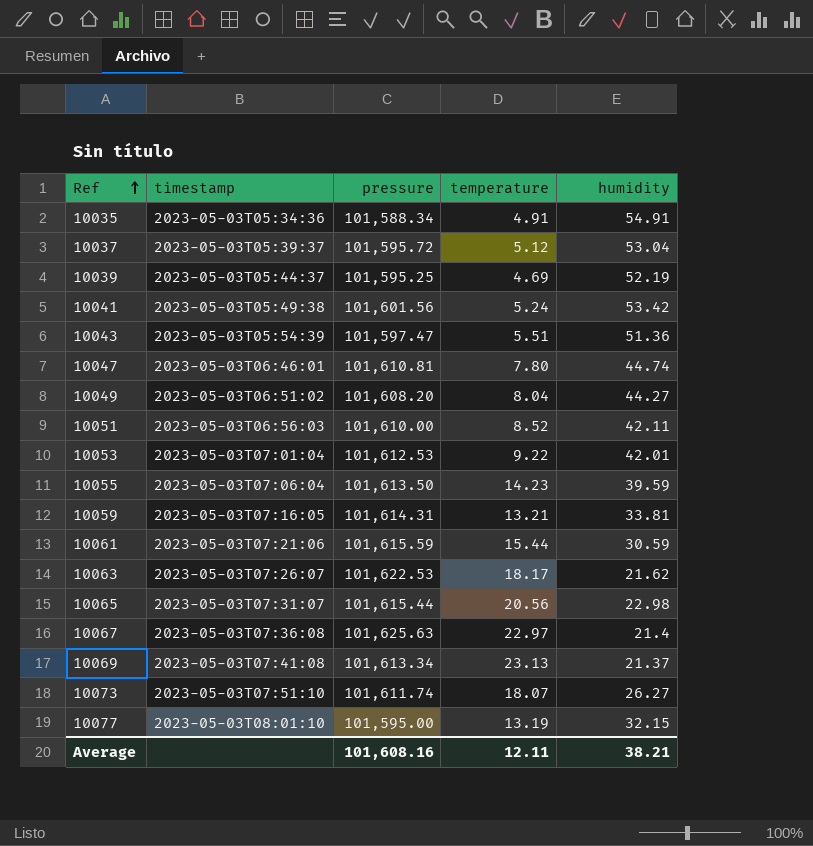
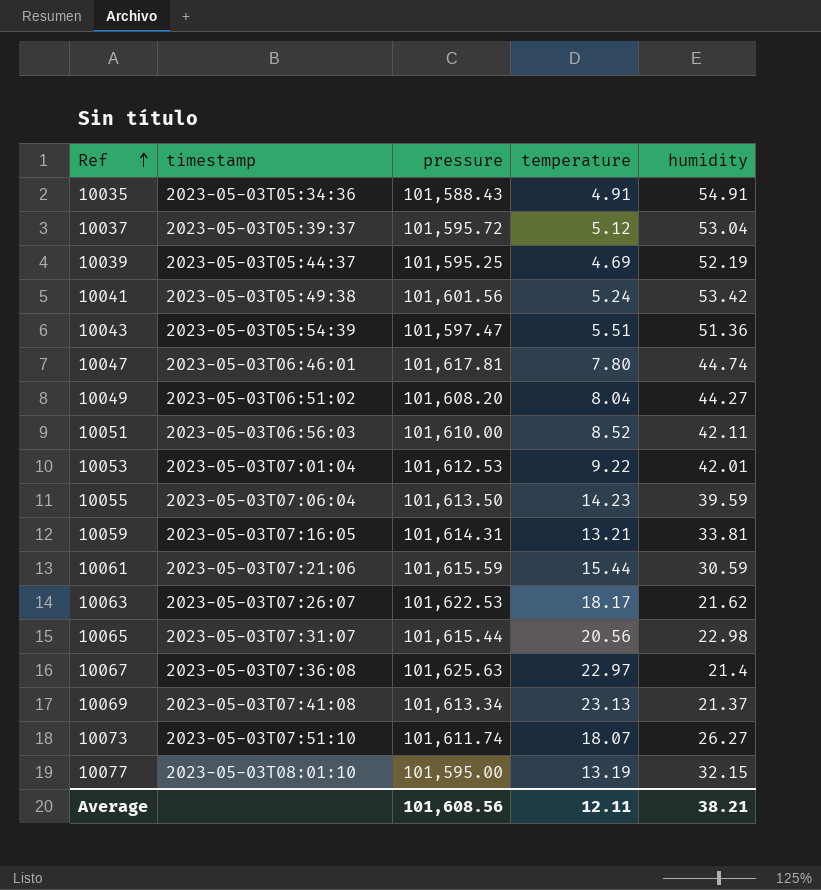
10035 | pressure: 101,588.34 -> 101,588.43
10047 | pressure: 101,610.81 -> 101,617.81
Average | pressure: 101,608.16 -> 101,608.56

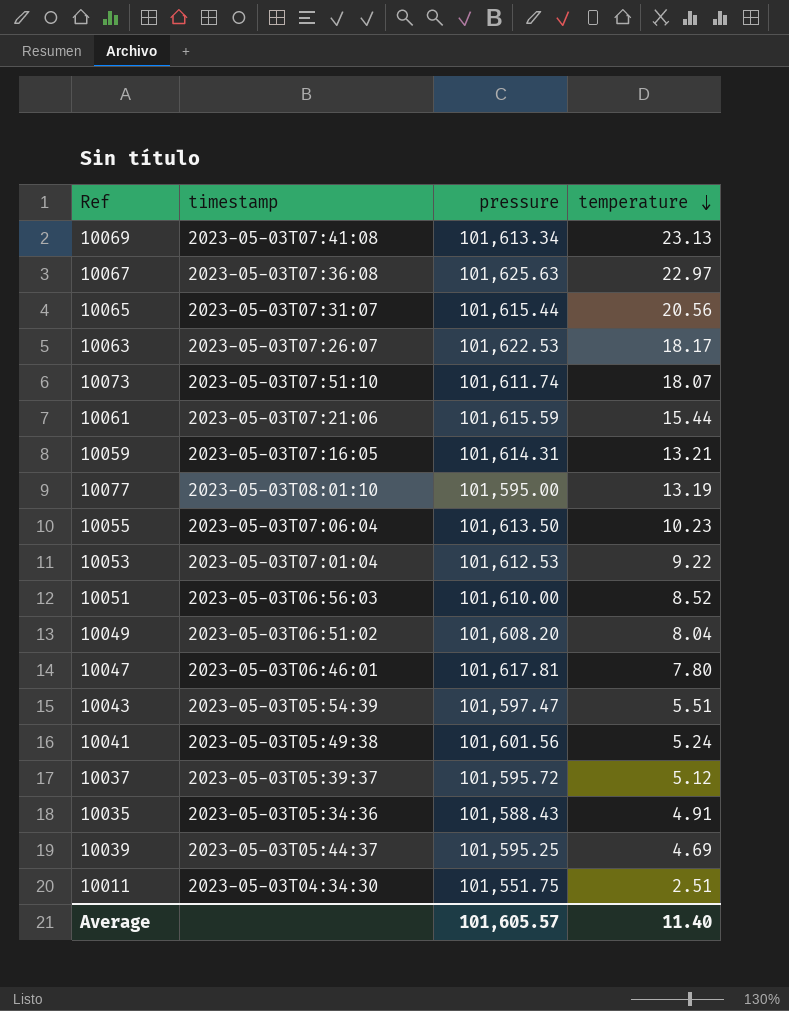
row order: Ref ascending -> temperature descending
column humidity | position: 5 -> none
10055 | temperature: 14.23 -> 10.23
row 10011: none -> 2023-05-03T04:34:30 | 101,551.75 | 2.51
Average | pressure: 101,608.56 -> 101,605.57
Average | temperature: 12.11 -> 11.40

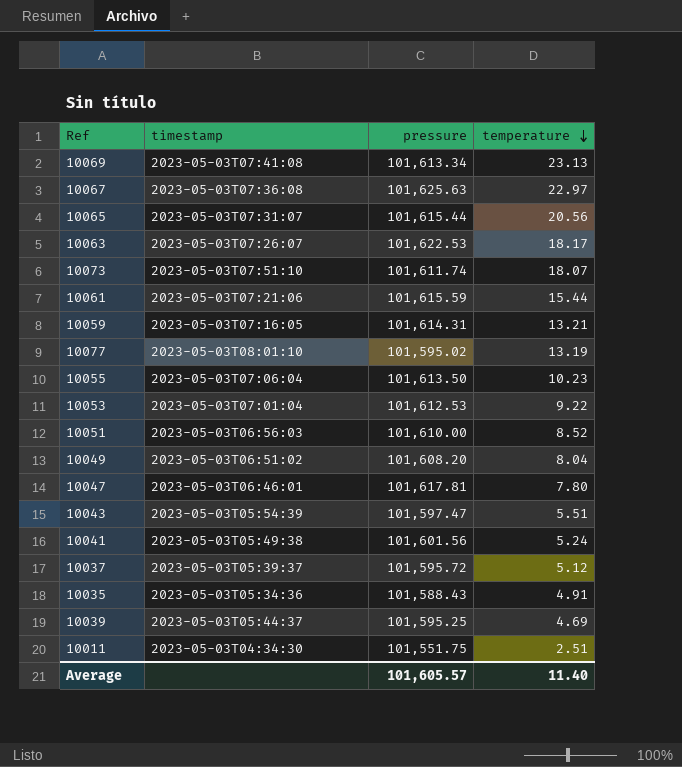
10077 | pressure: 101,595.00 -> 101,595.02

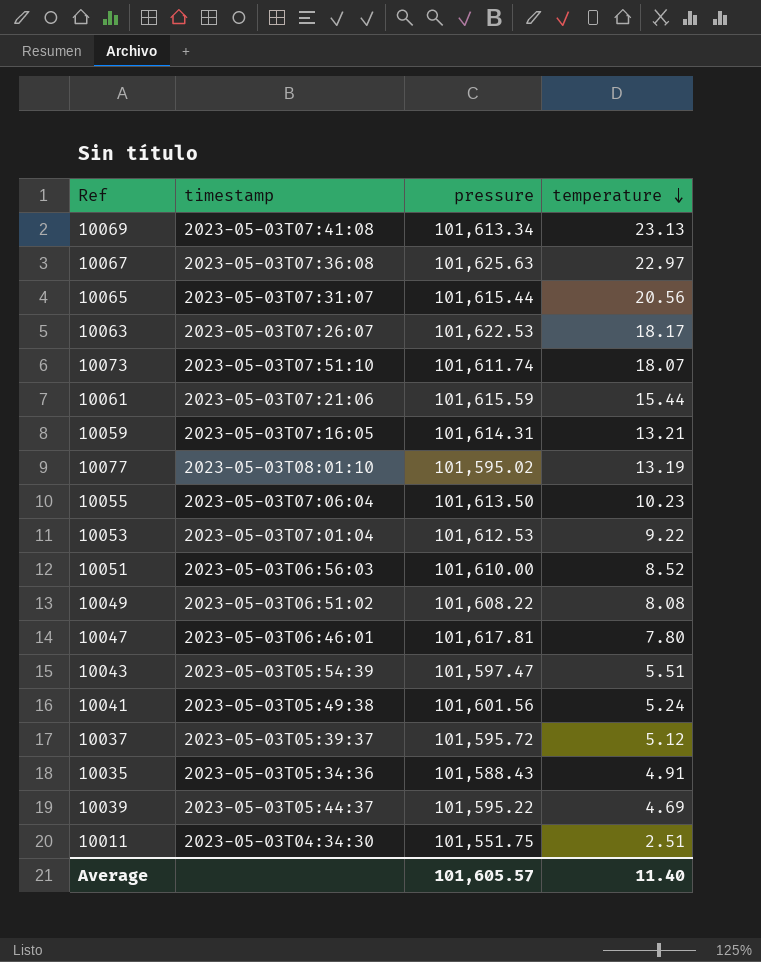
10049 | pressure: 101,608.20 -> 101,608.22
10049 | temperature: 8.04 -> 8.08
10039 | pressure: 101,595.25 -> 101,595.22

